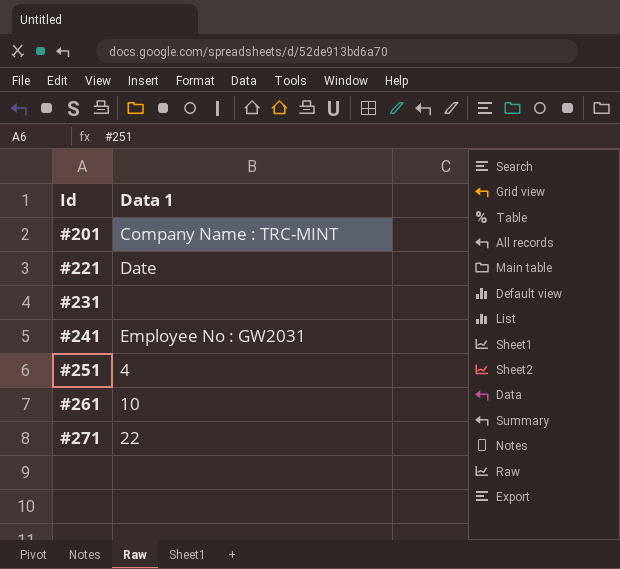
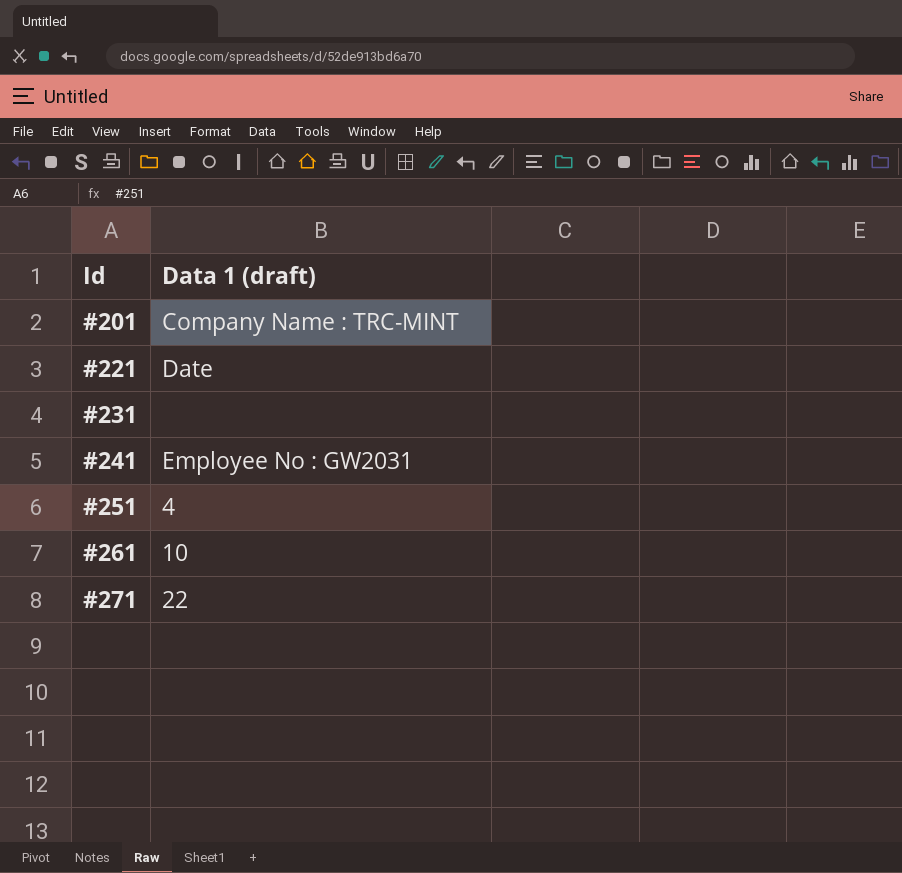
column name: Data 1 -> Data 1 (draft)

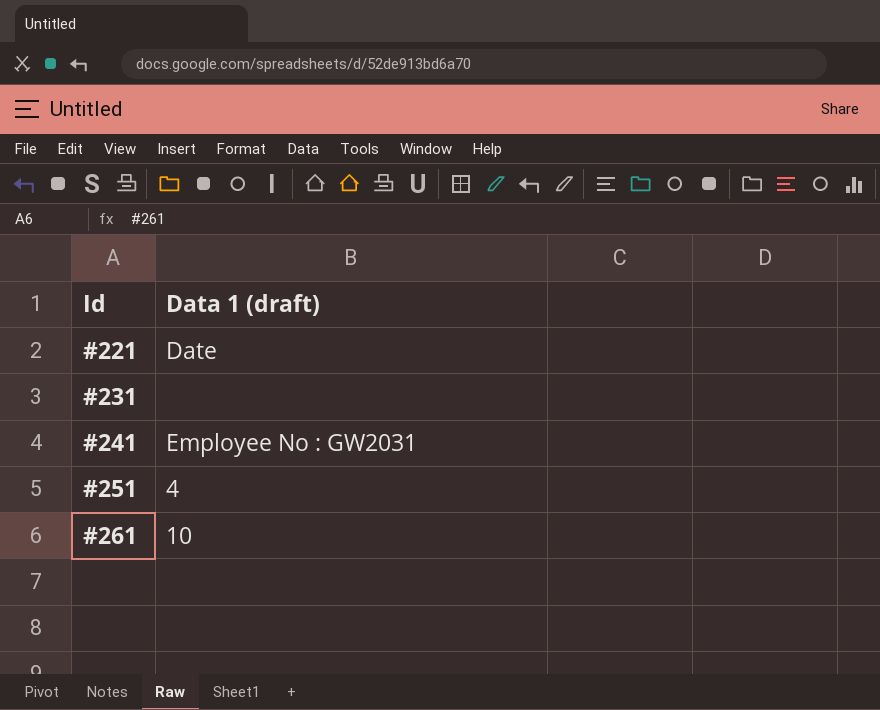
row #201: Company Name : TRC-MINT -> none
row #271: 22 -> none

